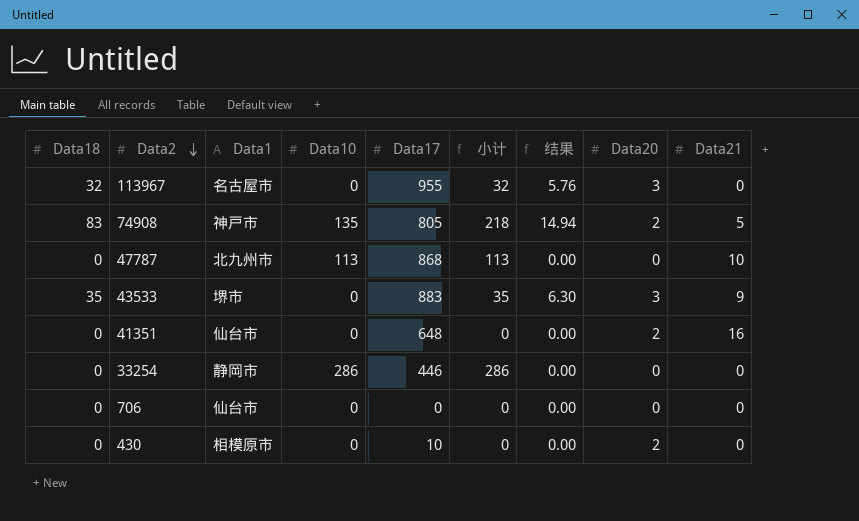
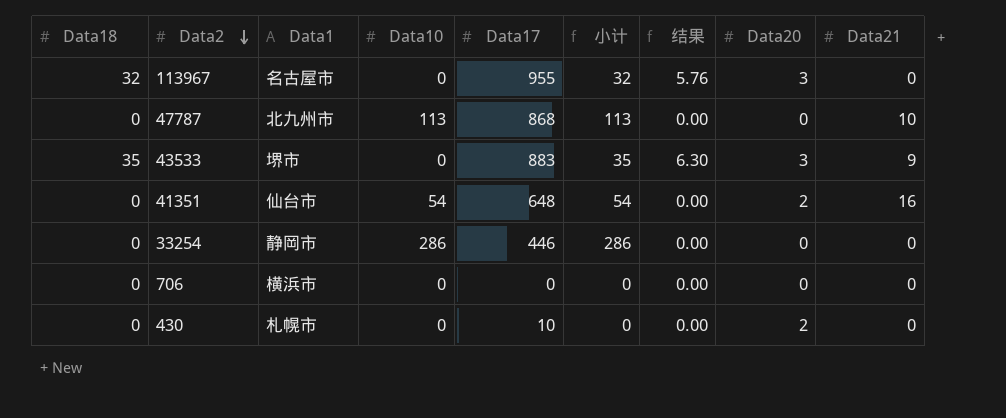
row 74908: 83 | 神戸市 | 135 | 805 | 218 | 14.94 | 2 | 5 -> none
41351 | Data10: 0 -> 54
41351 | 小计: 0 -> 54
706 | Data1: 仙台市 -> 横浜市
430 | Data1: 相模原市 -> 札幌市

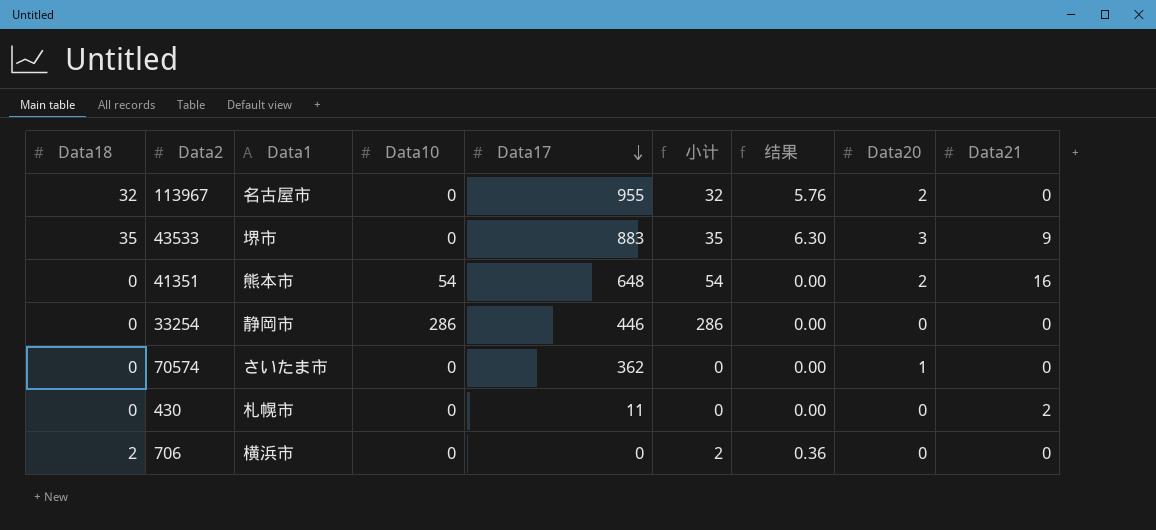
row order: Data2 descending -> Data17 descending
row 47787: 0 | 北九州市 | 113 | 868 | 113 | 0.00 | 0 | 10 -> none
113967 | Data20: 3 -> 2
41351 | Data1: 仙台市 -> 熊本市
row 70574: none -> 0 | さいたま市 | 0 | 362 | 0 | 0.00 | 1 | 0
430 | Data17: 10 -> 11
430 | Data20: 2 -> 0
430 | Data21: 0 -> 2
706 | Data18: 0 -> 2
706 | 小计: 0 -> 2
706 | 结果: 0.00 -> 0.36

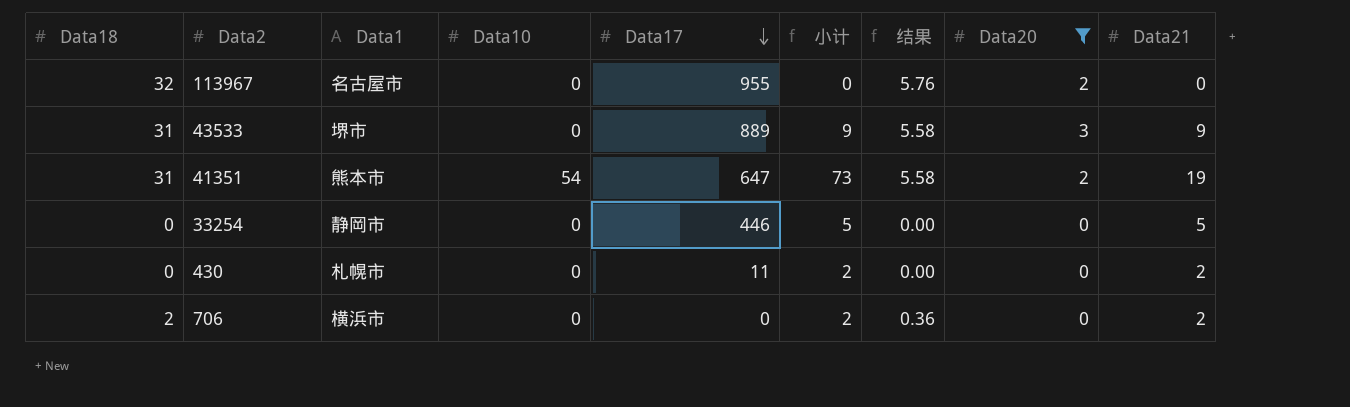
filter: none -> Data20 != 1
column 小计 | formula: [Data18] + [Data10] -> [Data10] + [Data21]
43533 | Data18: 35 -> 31
43533 | Data17: 883 -> 889
43533 | 结果: 6.30 -> 5.58
41351 | Data18: 0 -> 31
41351 | Data17: 648 -> 647
41351 | 结果: 0.00 -> 5.58
41351 | Data21: 16 -> 19
33254 | Data10: 286 -> 0
33254 | Data21: 0 -> 5
706 | Data21: 0 -> 2

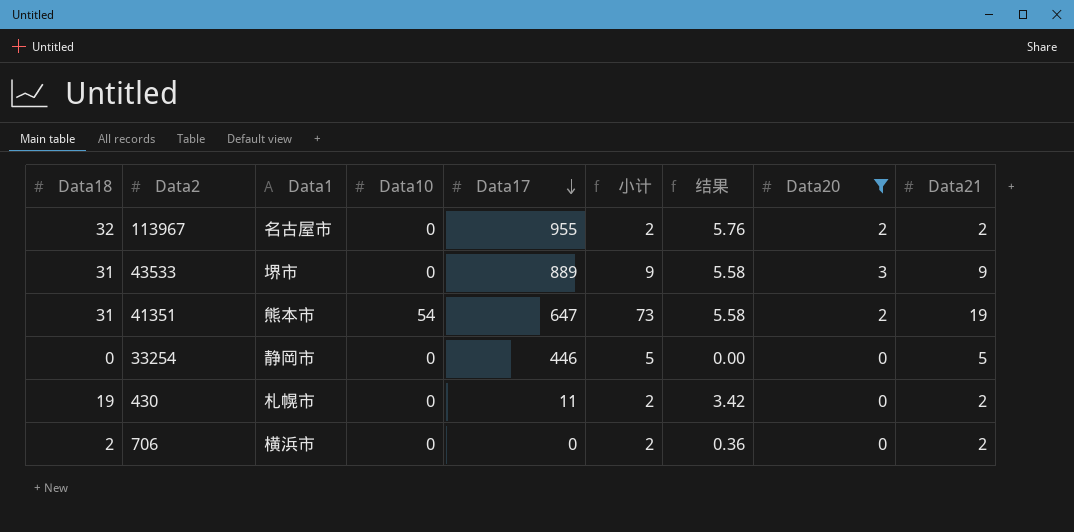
113967 | 小计: 0 -> 2
113967 | Data21: 0 -> 2
430 | Data18: 0 -> 19
430 | 结果: 0.00 -> 3.42

